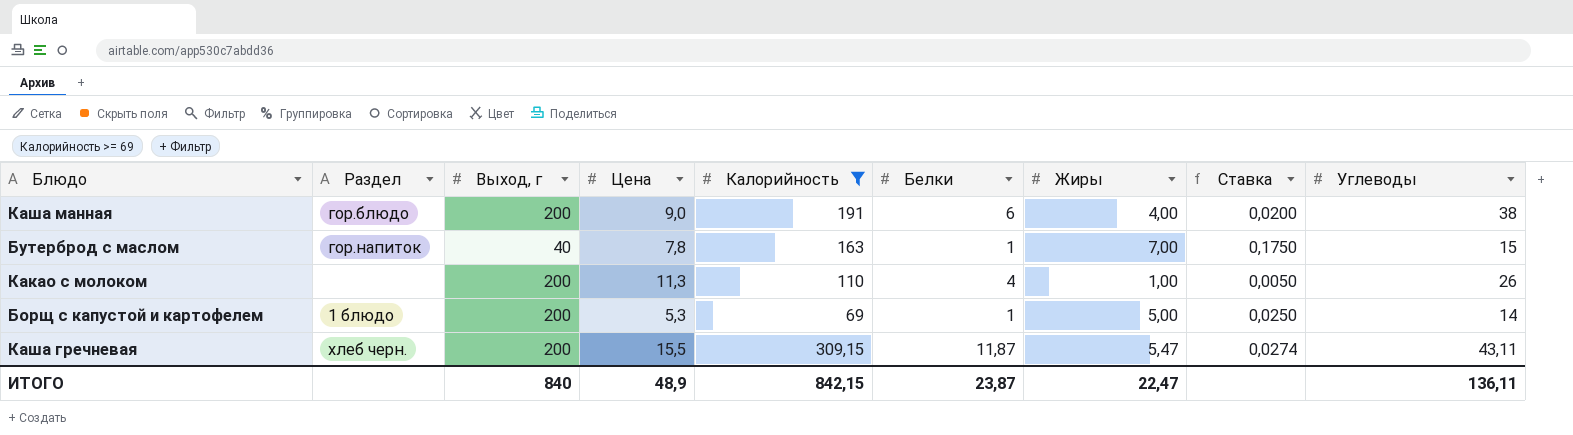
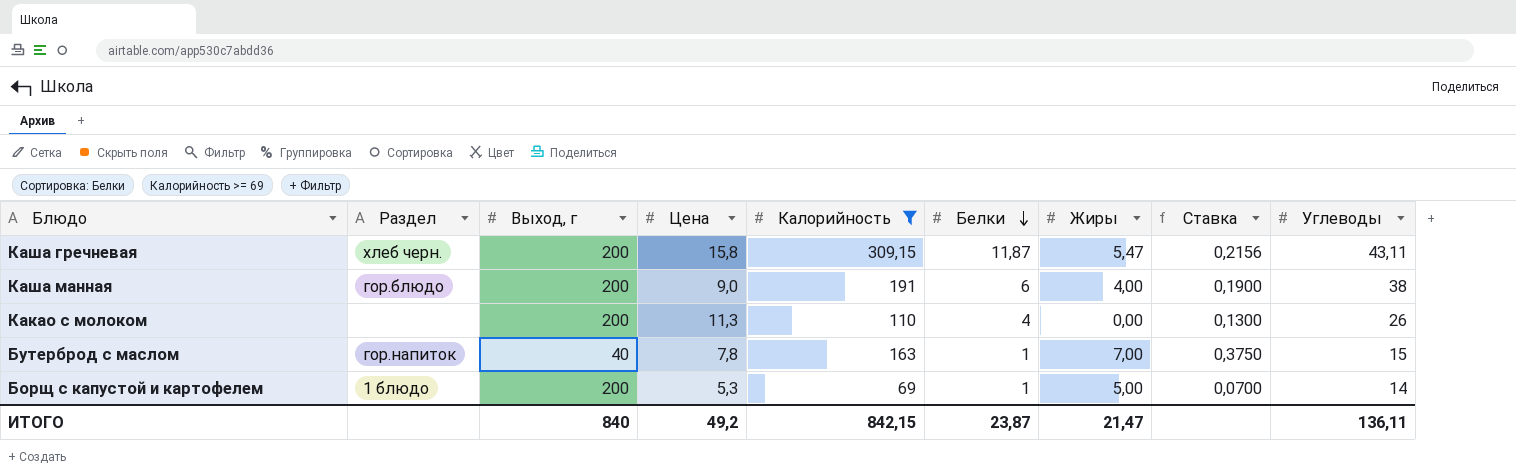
row order: none -> Белки descending
column Ставка | formula: [Жиры] / [Выход, г] -> [Углеводы] / [Выход, г]
Каша гречневая | Цена: 15,5 -> 15,8
Какао с молоком | Жиры: 1,00 -> 0,00
ИТОГО | Цена: 48,9 -> 49,2
ИТОГО | Жиры: 22,47 -> 21,47

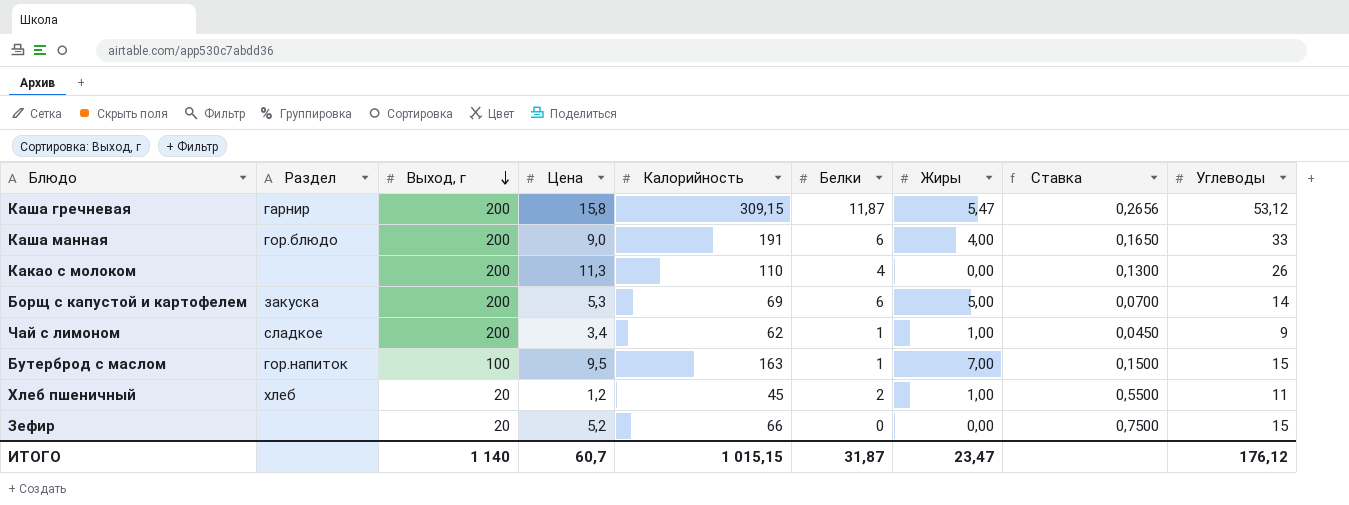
filter: Калорийность >= 69 -> none
row order: Белки descending -> Выход, г descending
Каша гречневая | Раздел: хлеб черн. -> гарнир
Каша гречневая | Ставка: 0,2156 -> 0,2656
Каша гречневая | Углеводы: 43,11 -> 53,12
Каша манная | Ставка: 0,1900 -> 0,1650
Каша манная | Углеводы: 38 -> 33
Борщ с капустой и картофелем | Раздел: 1 блюдо -> закуска
Борщ с капустой и картофелем | Белки: 1 -> 6
Бутерброд с маслом | Выход, г: 40 -> 100
Бутерброд с маслом | Цена: 7,8 -> 9,5
Бутерброд с маслом | Ставка: 0,3750 -> 0,1500
ИТОГО | Выход, г: 840 -> 1 140
ИТОГО | Цена: 49,2 -> 60,7
ИТОГО | Калорийность: 842,15 -> 1 015,15
ИТОГО | Белки: 23,87 -> 31,87
ИТОГО | Жиры: 21,47 -> 23,47
ИТОГО | Углеводы: 136,11 -> 176,12

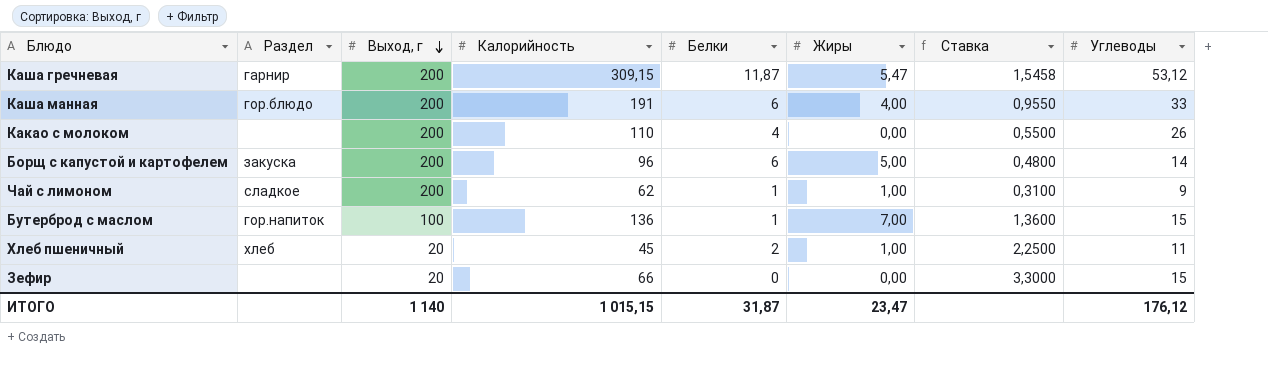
column Цена | position: 4 -> none
column Ставка | formula: [Углеводы] / [Выход, г] -> [Калорийность] / [Выход, г]
Борщ с капустой и картофелем | Калорийность: 69 -> 96
Бутерброд с маслом | Калорийность: 163 -> 136

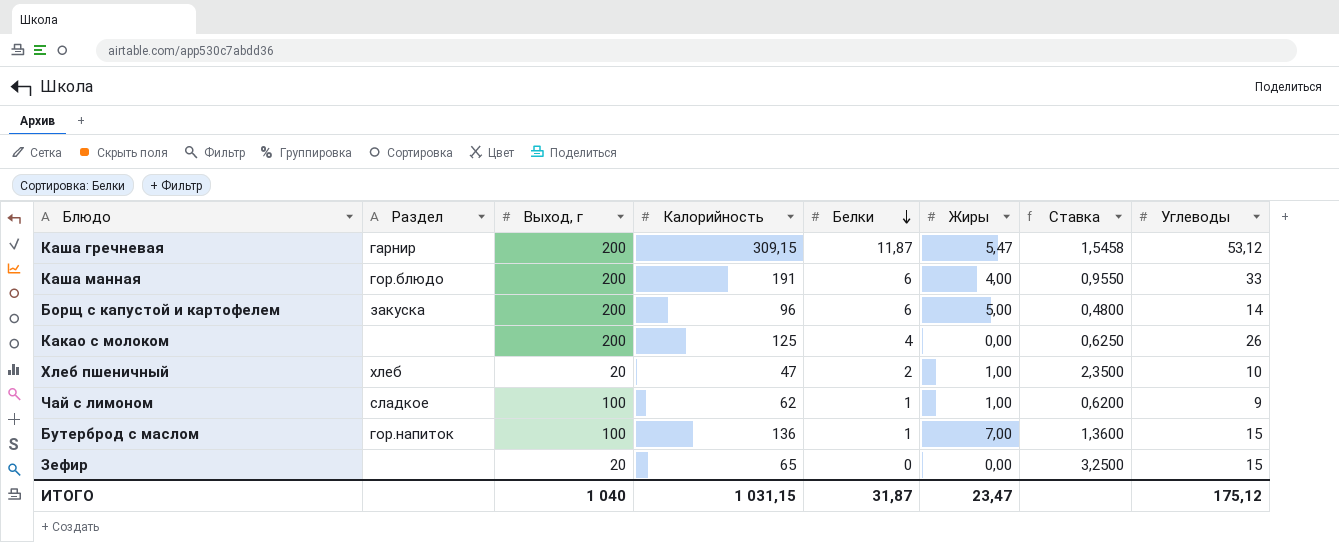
row order: Выход, г descending -> Белки descending
Какао с молоком | Калорийность: 110 -> 125
Какао с молоком | Ставка: 0,5500 -> 0,6250
Хлеб пшеничный | Калорийность: 45 -> 47
Хлеб пшеничный | Ставка: 2,2500 -> 2,3500
Хлеб пшеничный | Углеводы: 11 -> 10
Чай с лимоном | Выход, г: 200 -> 100
Чай с лимоном | Ставка: 0,3100 -> 0,6200
Зефир | Калорийность: 66 -> 65
Зефир | Ставка: 3,3000 -> 3,2500
ИТОГО | Выход, г: 1 140 -> 1 040
ИТОГО | Калорийность: 1 015,15 -> 1 031,15
ИТОГО | Углеводы: 176,12 -> 175,12

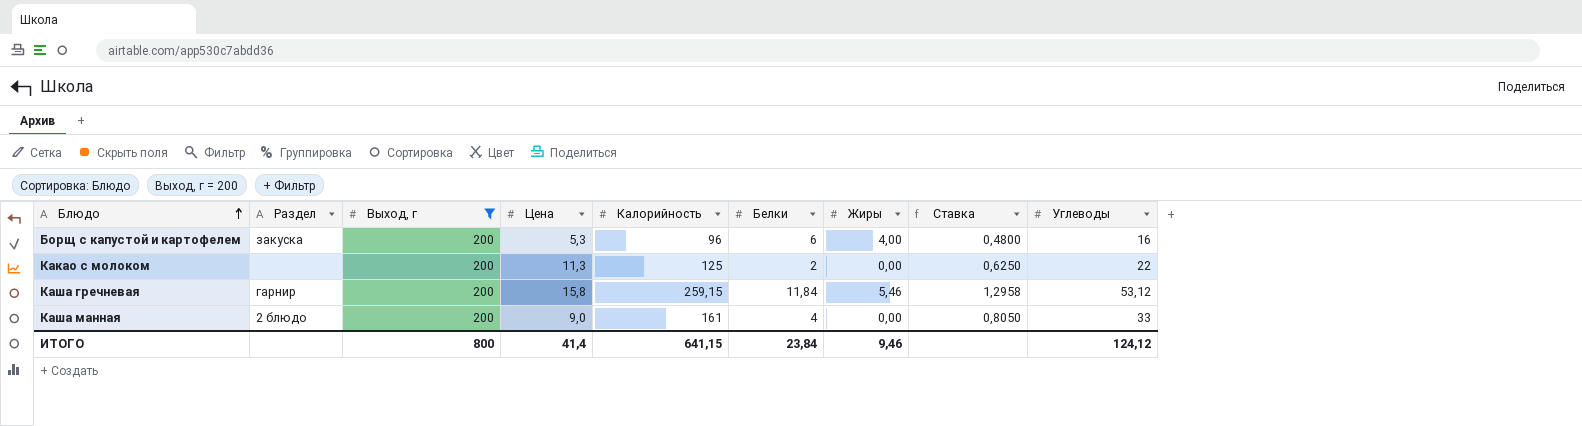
filter: none -> Выход, г = 200
row order: Белки descending -> Блюдо ascending
column Цена | position: none -> 4
Борщ с капустой и картофелем | Жиры: 5,00 -> 4,00
Борщ с капустой и картофелем | Углеводы: 14 -> 16
Какао с молоком | Белки: 4 -> 2
Какао с молоком | Углеводы: 26 -> 22
Каша гречневая | Калорийность: 309,15 -> 259,15
Каша гречневая | Белки: 11,87 -> 11,84
Каша гречневая | Жиры: 5,47 -> 5,46
Каша гречневая | Ставка: 1,5458 -> 1,2958
Каша манная | Раздел: гор.блюдо -> 2 блюдо
Каша манная | Калорийность: 191 -> 161
Каша манная | Белки: 6 -> 4
Каша манная | Жиры: 4,00 -> 0,00
Каша манная | Ставка: 0,9550 -> 0,8050
ИТОГО | Выход, г: 1 040 -> 800
ИТОГО | Калорийность: 1 031,15 -> 641,15
ИТОГО | Белки: 31,87 -> 23,84
ИТОГО | Жиры: 23,47 -> 9,46
ИТОГО | Углеводы: 175,12 -> 124,12

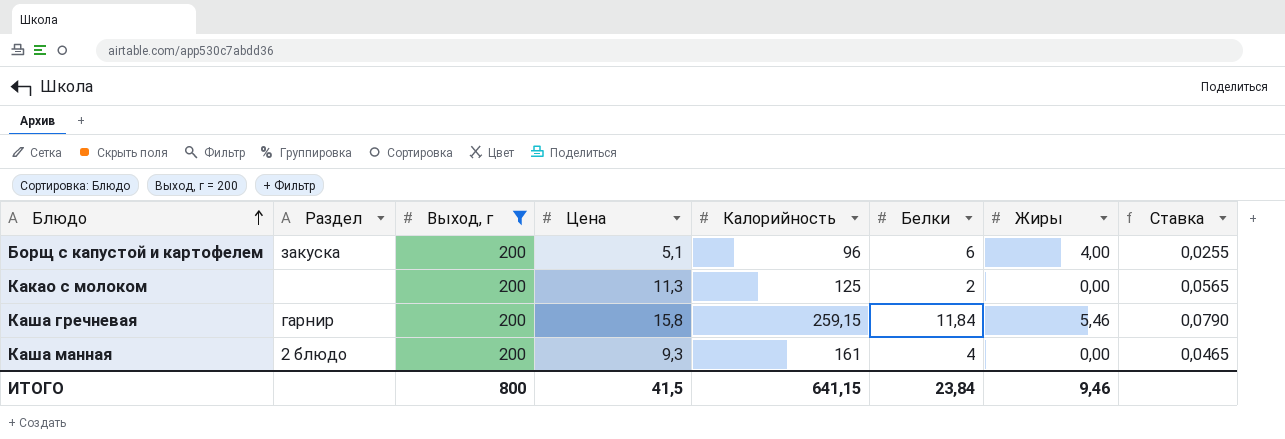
column Углеводы | position: 9 -> none
column Ставка | formula: [Калорийность] / [Выход, г] -> [Цена] / [Выход, г]
Борщ с капустой и картофелем | Цена: 5,3 -> 5,1
Каша манная | Цена: 9,0 -> 9,3
ИТОГО | Цена: 41,4 -> 41,5

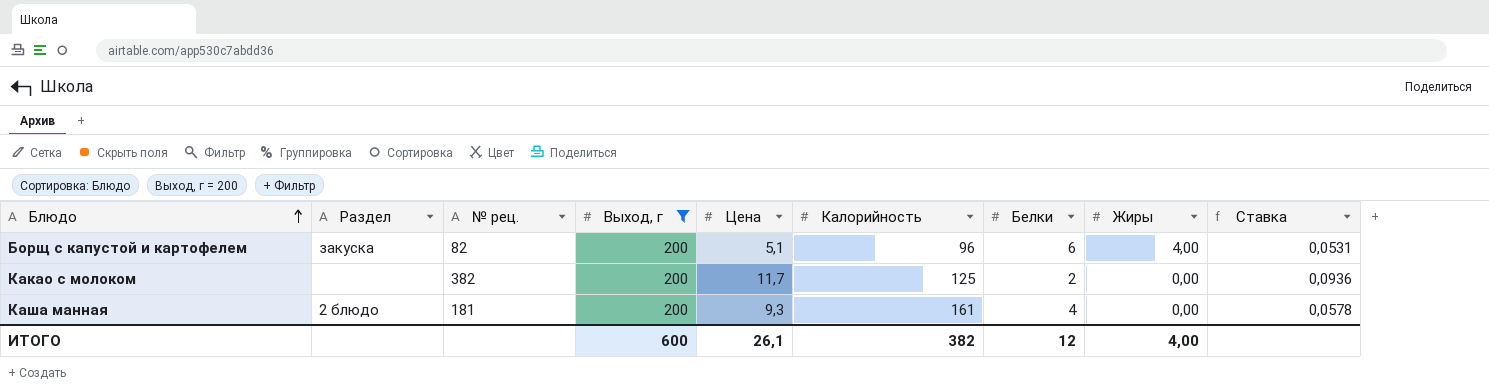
column № рец. | position: none -> 3
column Ставка | formula: [Цена] / [Выход, г] -> [Цена] / [Калорийность]
row Каша гречневая: гарнир | 200 | 15,8 | 259,15 | 11,84 | 5,46 | 0,0790 -> none
Какао с молоком | Цена: 11,3 -> 11,7
ИТОГО | Выход, г: 800 -> 600
ИТОГО | Цена: 41,5 -> 26,1
ИТОГО | Калорийность: 641,15 -> 382
ИТОГО | Белки: 23,84 -> 12
ИТОГО | Жиры: 9,46 -> 4,00

